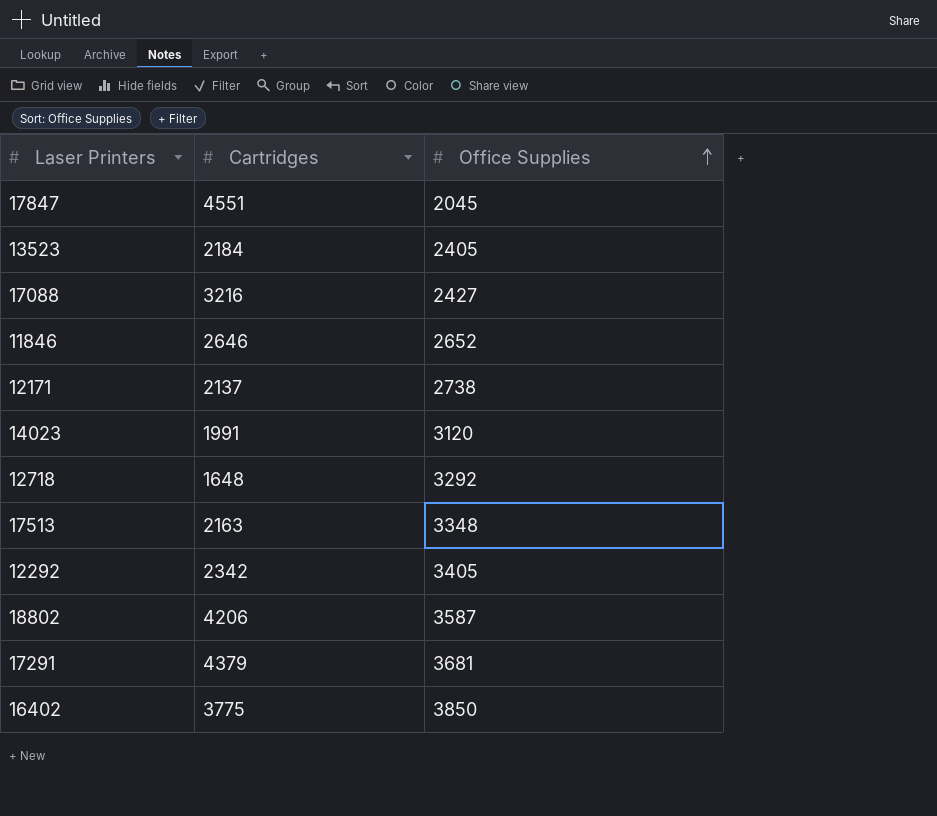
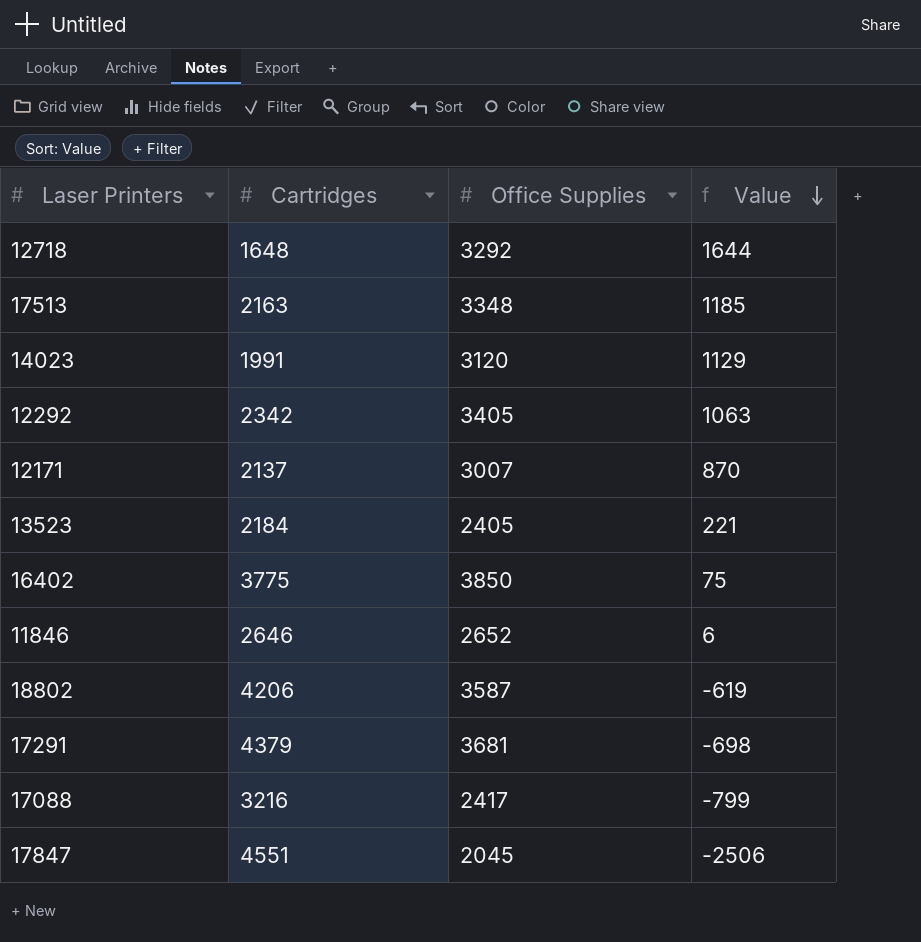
row order: Office Supplies ascending -> Value descending
column Value | formula: none -> [Office Supplies] - [Cartridges]
12171 | Office Supplies: 2738 -> 3007
17088 | Office Supplies: 2427 -> 2417

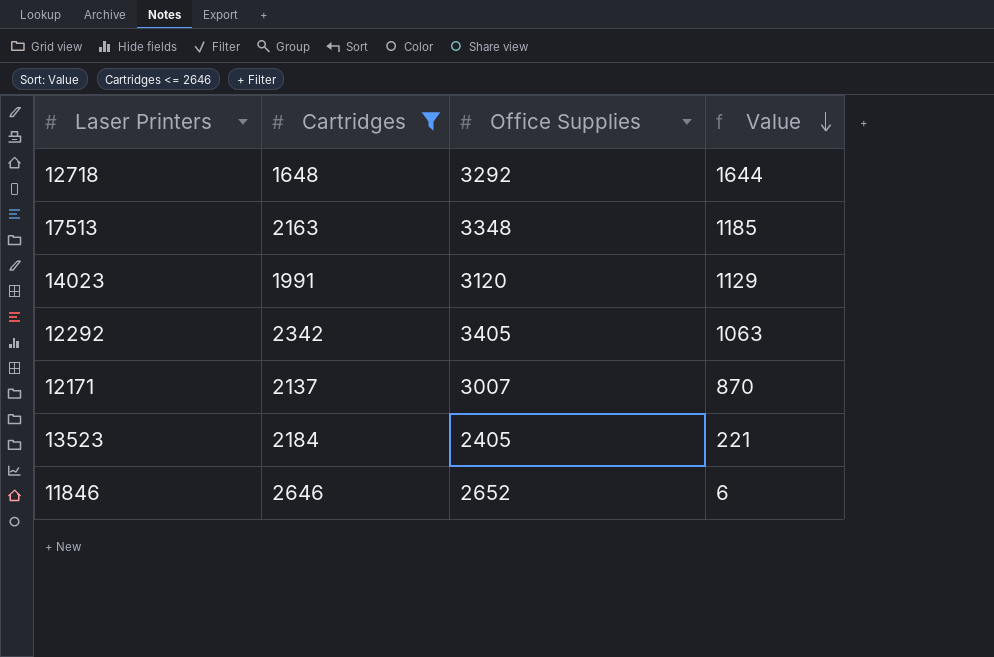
filter: none -> Cartridges <= 2646

